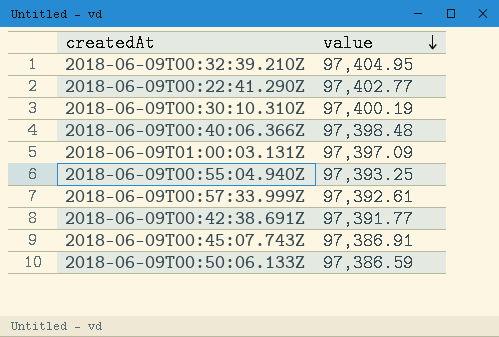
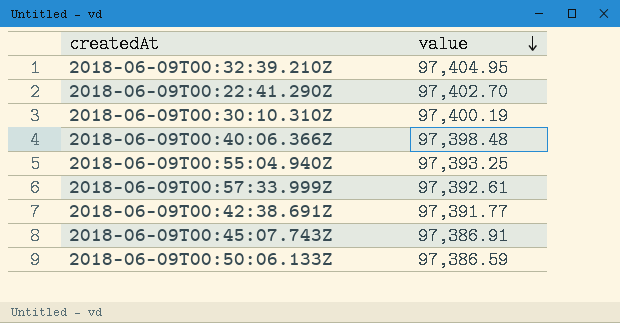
row 2018-06-09T01:00:03.131Z: 97,397.09 -> none
2018-06-09T00:22:41.290Z | value: 97,402.77 -> 97,402.70

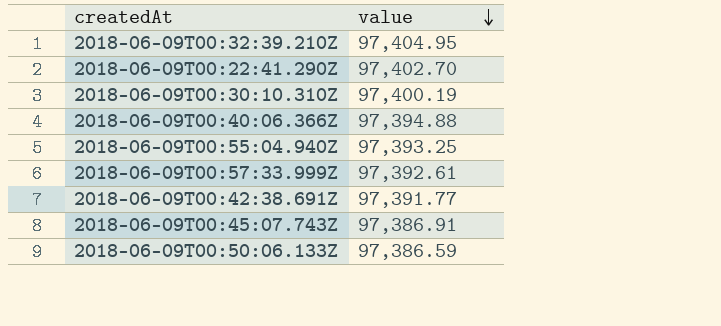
2018-06-09T00:40:06.366Z | value: 97,398.48 -> 97,394.88

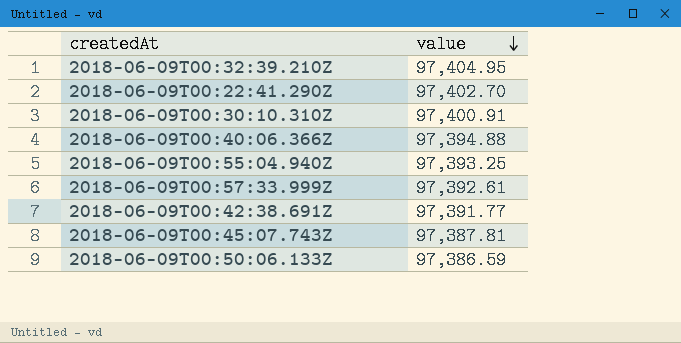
2018-06-09T00:30:10.310Z | value: 97,400.19 -> 97,400.91
2018-06-09T00:45:07.743Z | value: 97,386.91 -> 97,387.81

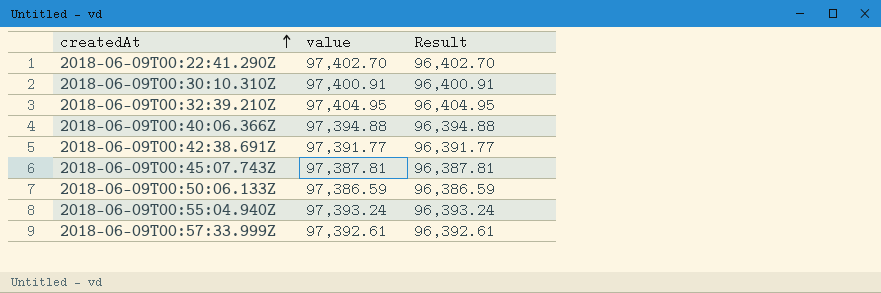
row order: value descending -> createdAt ascending
column Result | formula: none -> [value] - 1000
2018-06-09T00:55:04.940Z | value: 97,393.25 -> 97,393.24

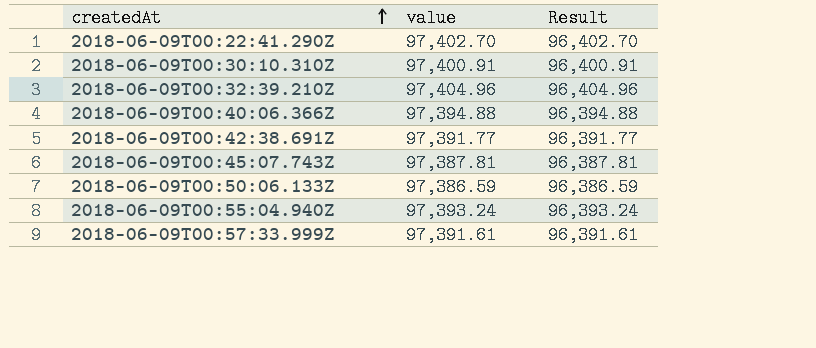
2018-06-09T00:32:39.210Z | value: 97,404.95 -> 97,404.96
2018-06-09T00:32:39.210Z | Result: 96,404.95 -> 96,404.96
2018-06-09T00:57:33.999Z | value: 97,392.61 -> 97,391.61
2018-06-09T00:57:33.999Z | Result: 96,392.61 -> 96,391.61

